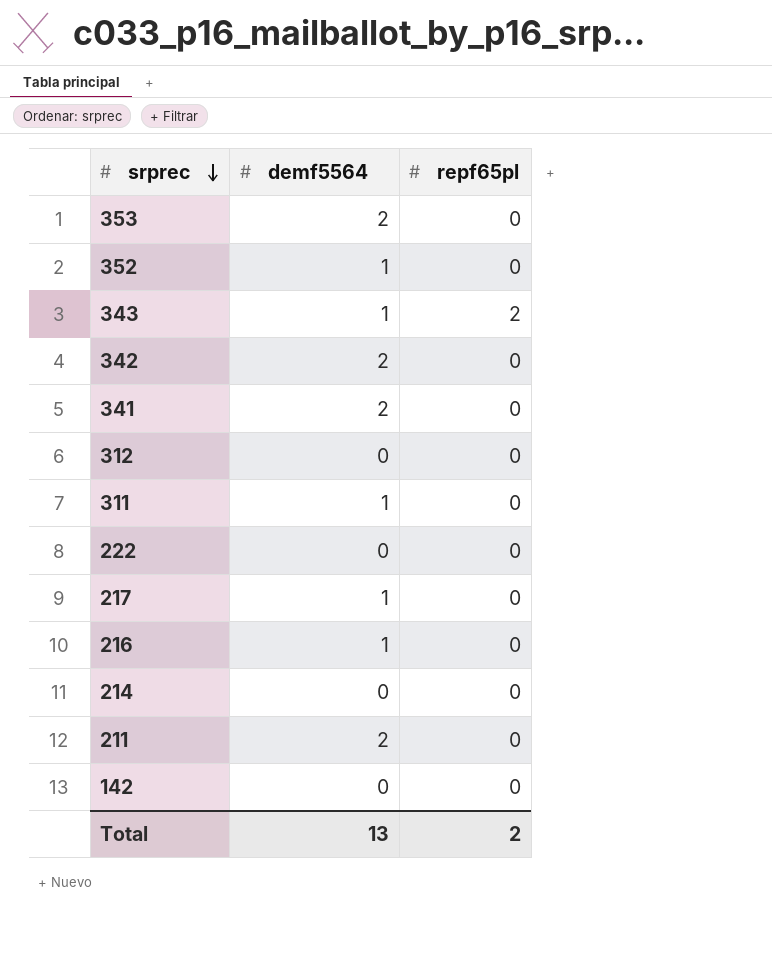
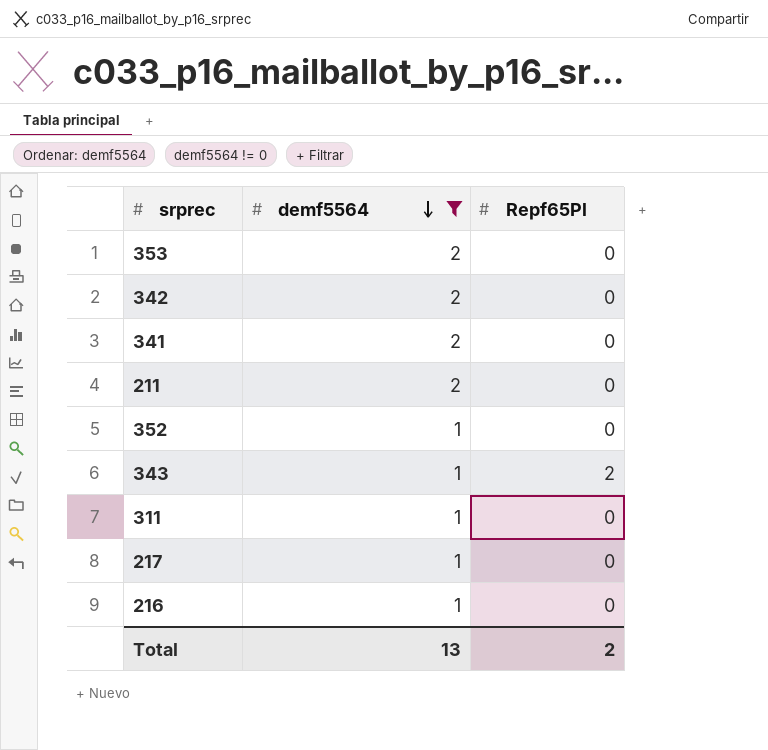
filter: none -> demf5564 != 0
row order: srprec descending -> demf5564 descending
column name: repf65pl -> Repf65Pl

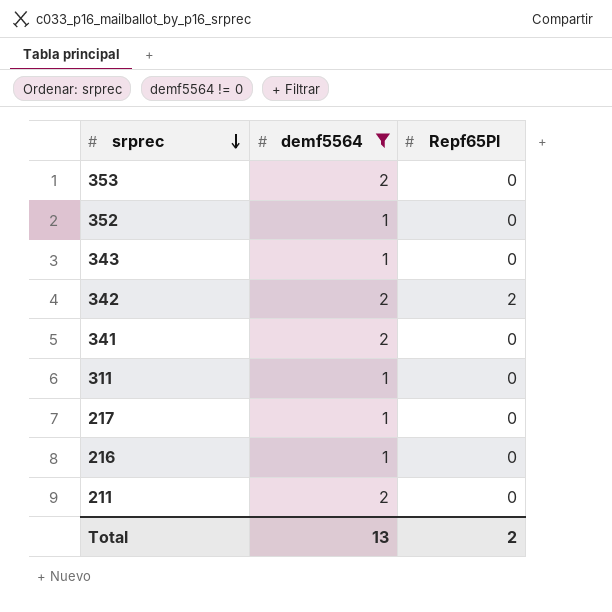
row order: demf5564 descending -> srprec descending
343 | Repf65Pl: 2 -> 0
342 | Repf65Pl: 0 -> 2

